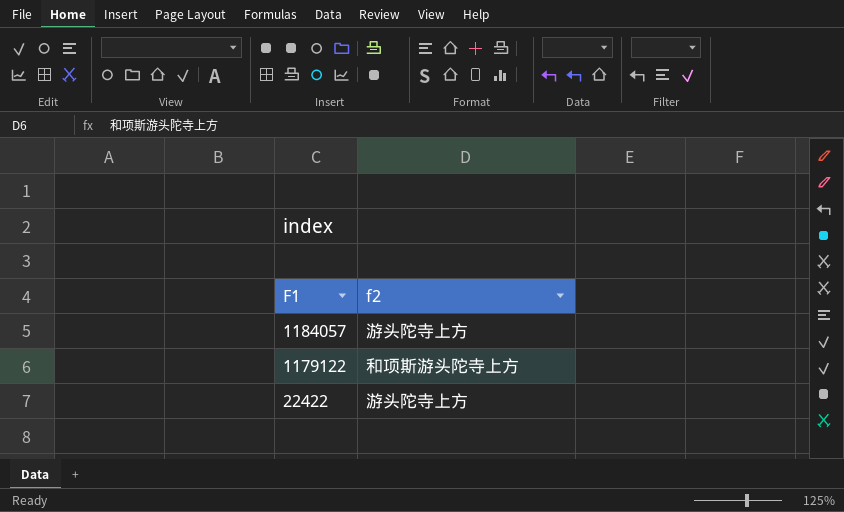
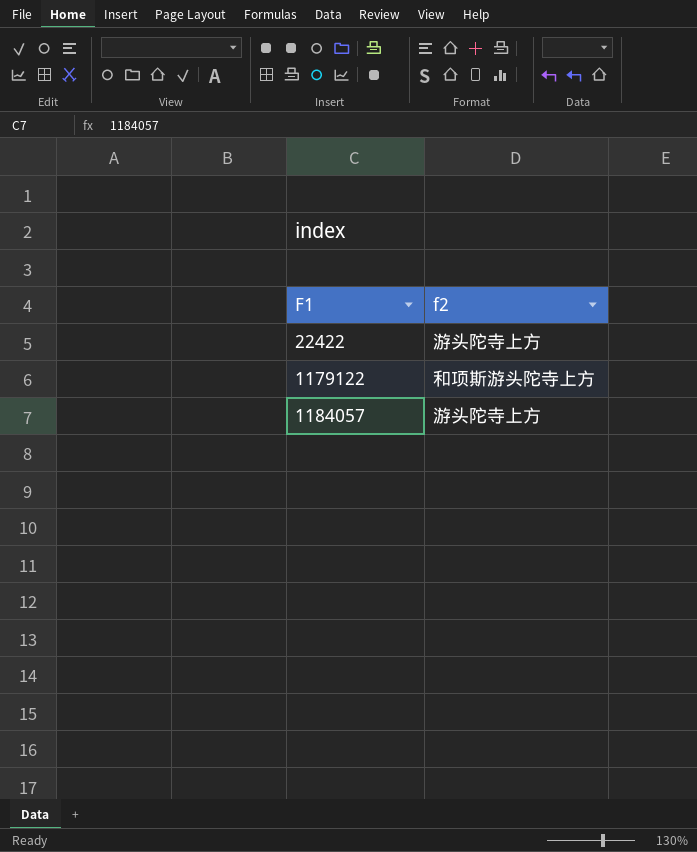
row order: F1 descending -> F1 ascending

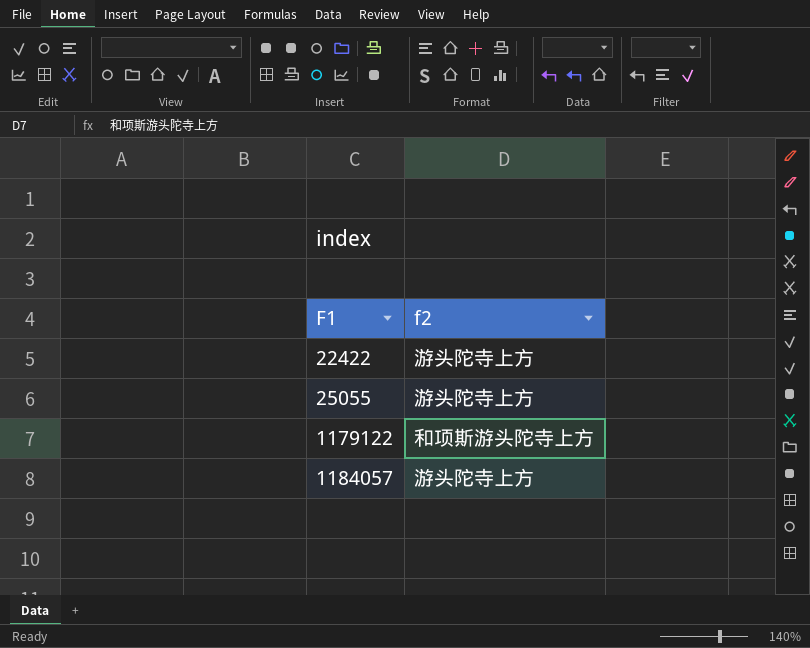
row 25055: none -> 游头陀寺上方

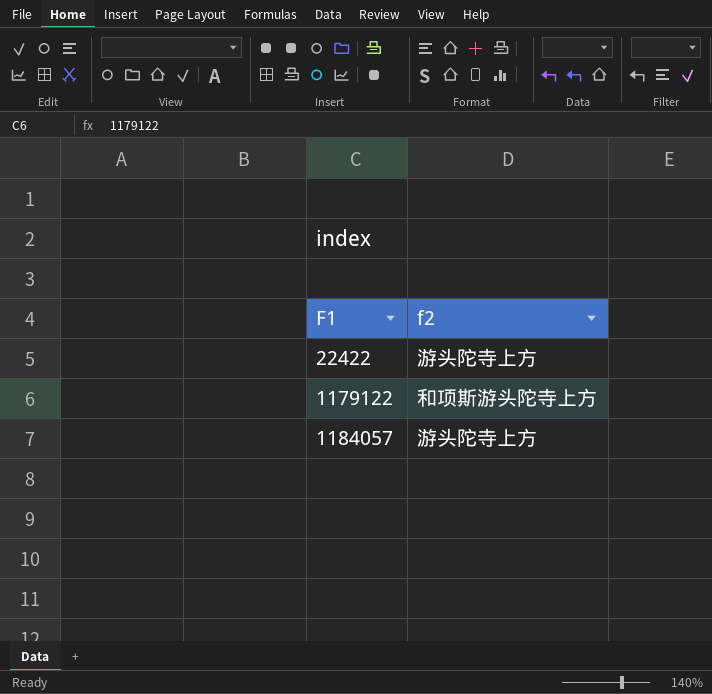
row 25055: 游头陀寺上方 -> none

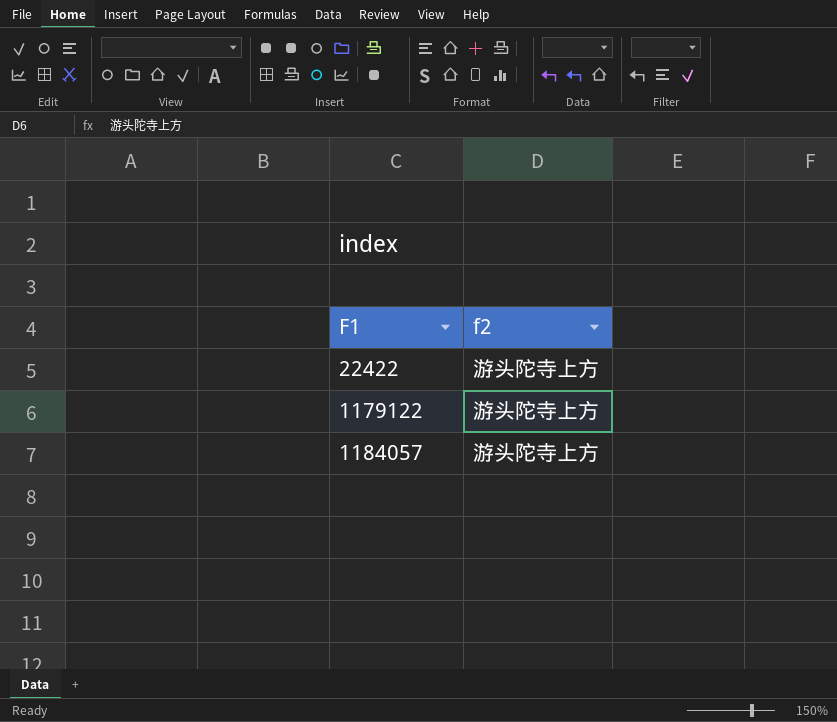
1179122 | f2: 和项斯游头陀寺上方 -> 游头陀寺上方

